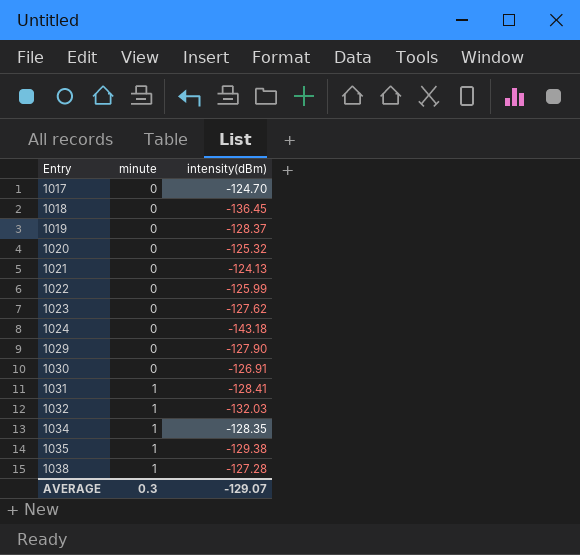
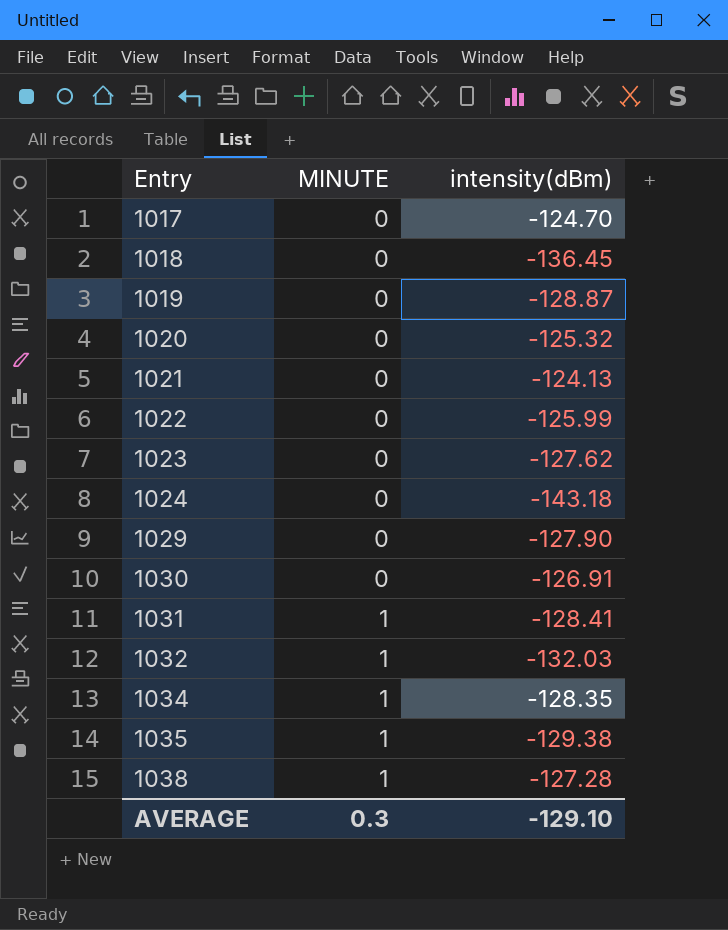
column name: minute -> MINUTE
1019 | intensity(dBm): -128.37 -> -128.87
AVERAGE | intensity(dBm): -129.07 -> -129.10

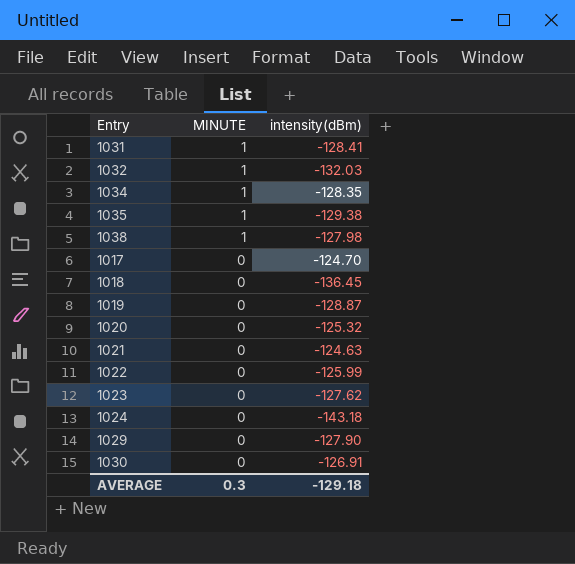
row order: Entry ascending -> MINUTE descending
1038 | intensity(dBm): -127.28 -> -127.98
1021 | intensity(dBm): -124.13 -> -124.63
AVERAGE | intensity(dBm): -129.10 -> -129.18

